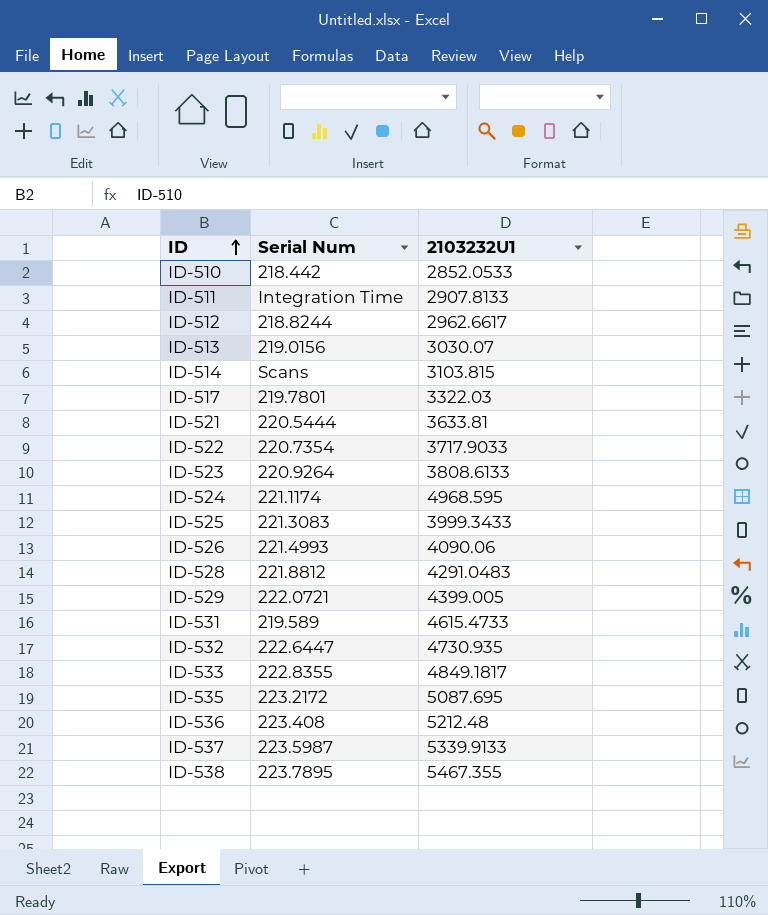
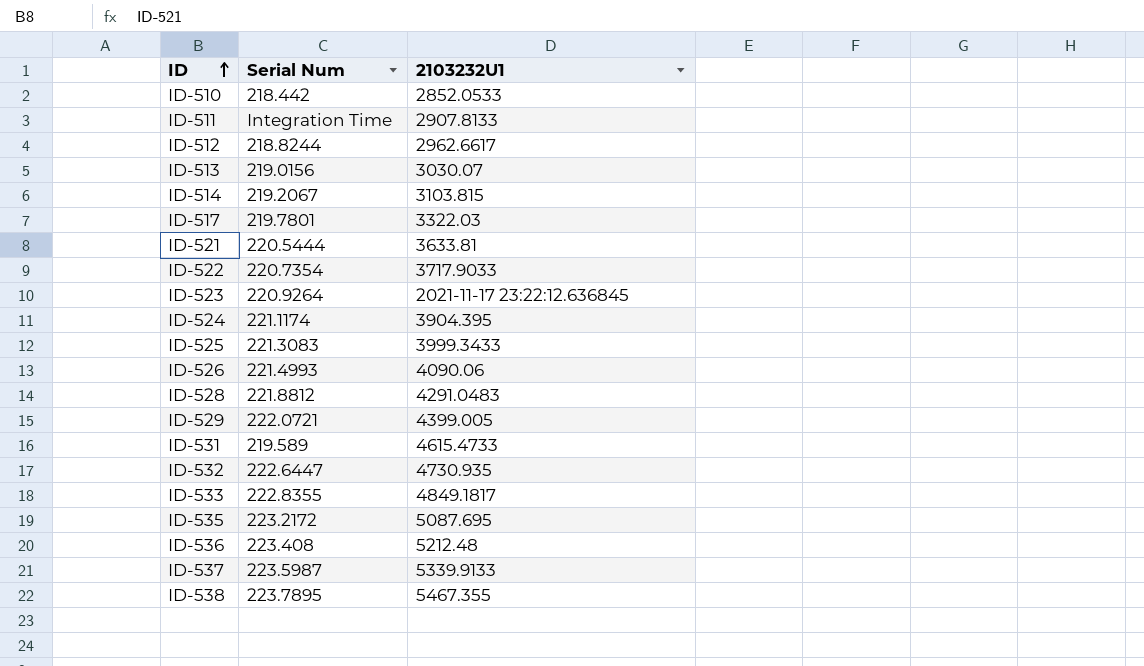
ID-514 | Serial Num: Scans -> 219.2067
ID-523 | 2103232U1: 3808.6133 -> 2021-11-17 23:22:12.636845
ID-524 | 2103232U1: 4968.595 -> 3904.395

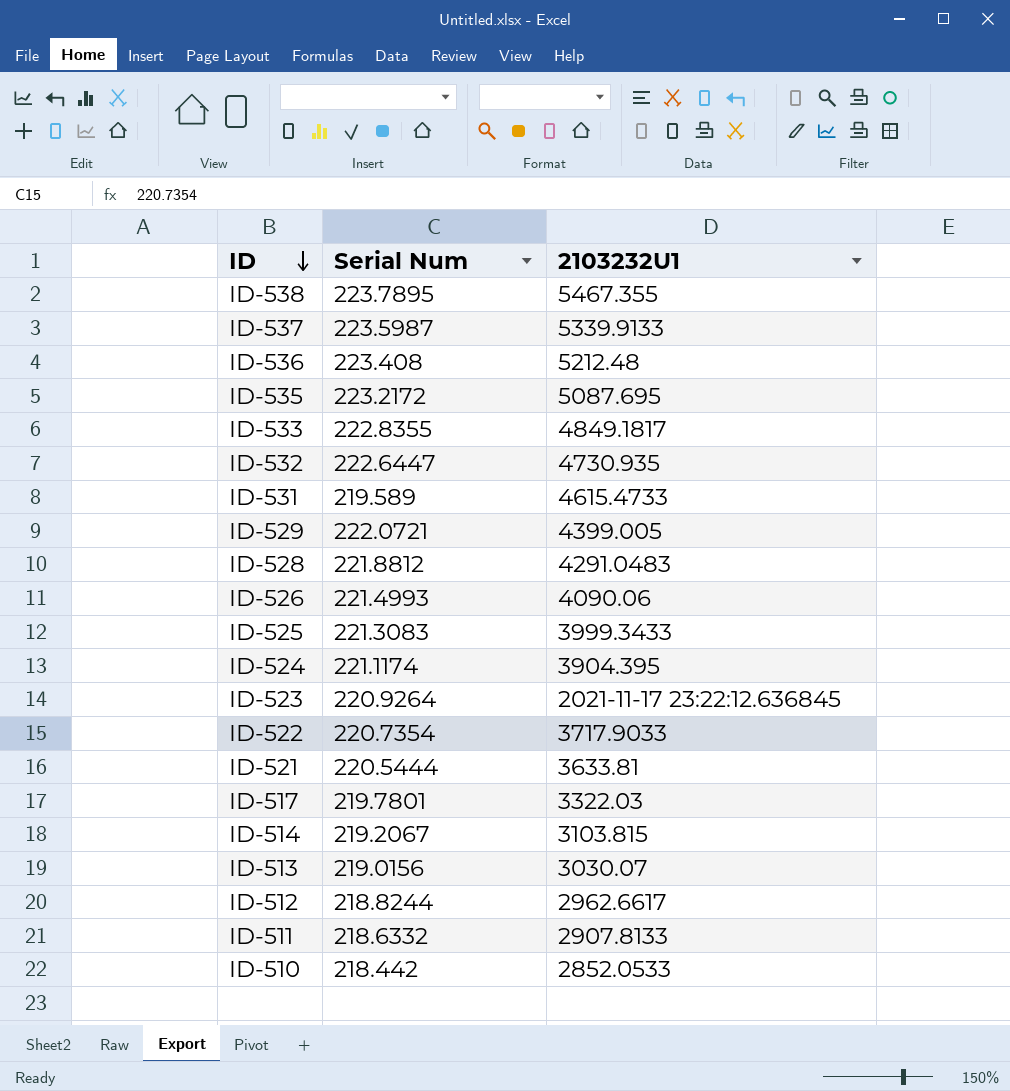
row order: ID ascending -> ID descending
ID-511 | Serial Num: Integration Time -> 218.6332

